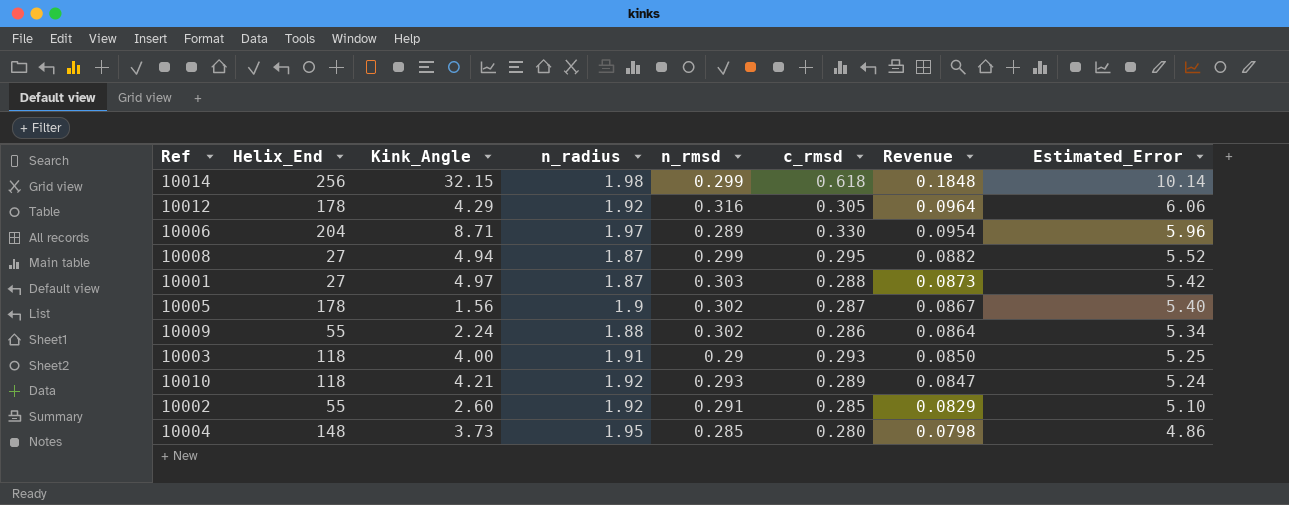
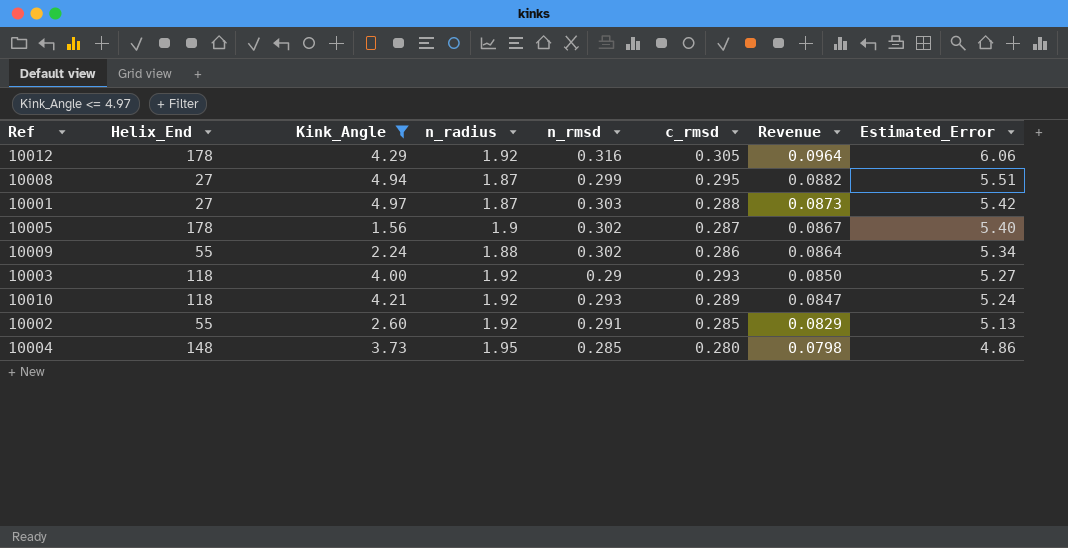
filter: none -> Kink_Angle <= 4.97
10008 | Estimated_Error: 5.52 -> 5.51
10003 | n_radius: 1.91 -> 1.92
10003 | Estimated_Error: 5.25 -> 5.27
10002 | Estimated_Error: 5.10 -> 5.13

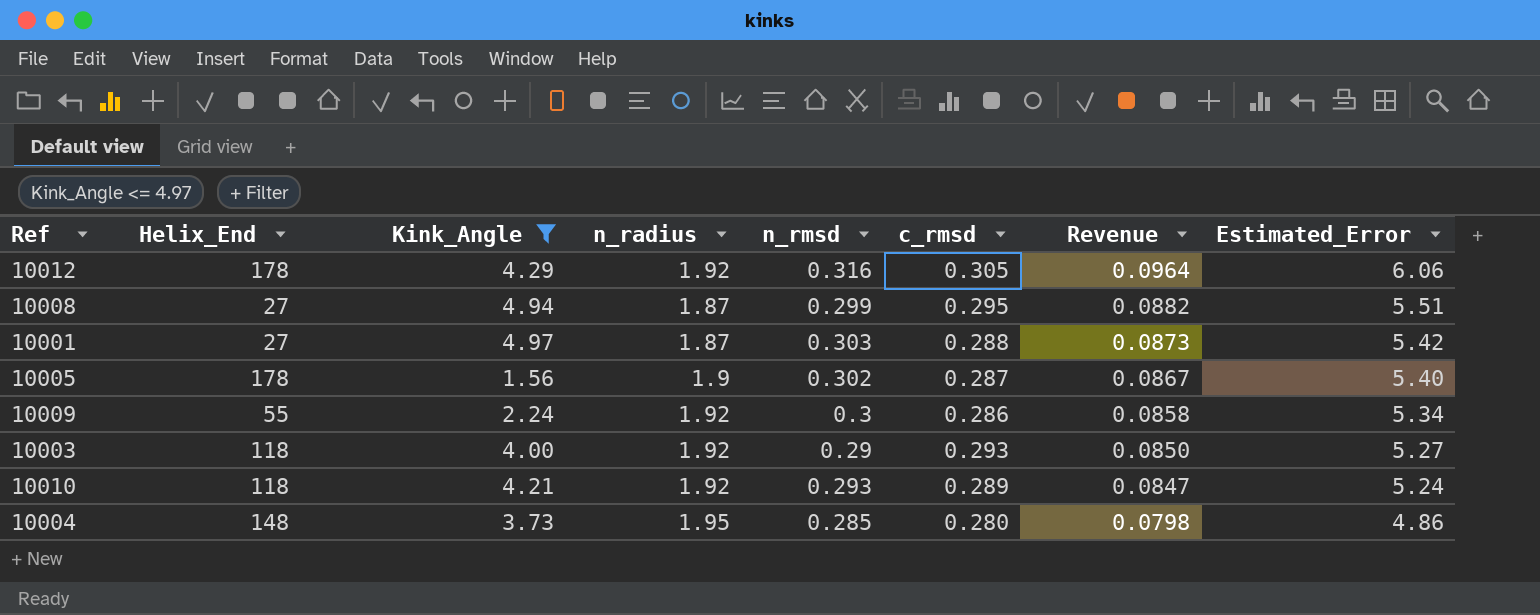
row 10002: 55 | 2.60 | 1.92 | 0.291 | 0.285 | 0.0829 | 5.13 -> none
10009 | n_radius: 1.88 -> 1.92
10009 | n_rmsd: 0.302 -> 0.3
10009 | Revenue: 0.0864 -> 0.0858

